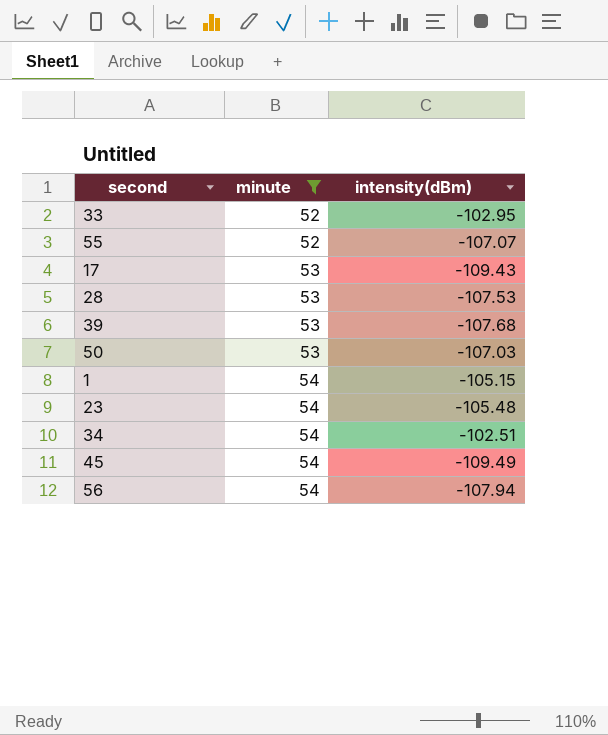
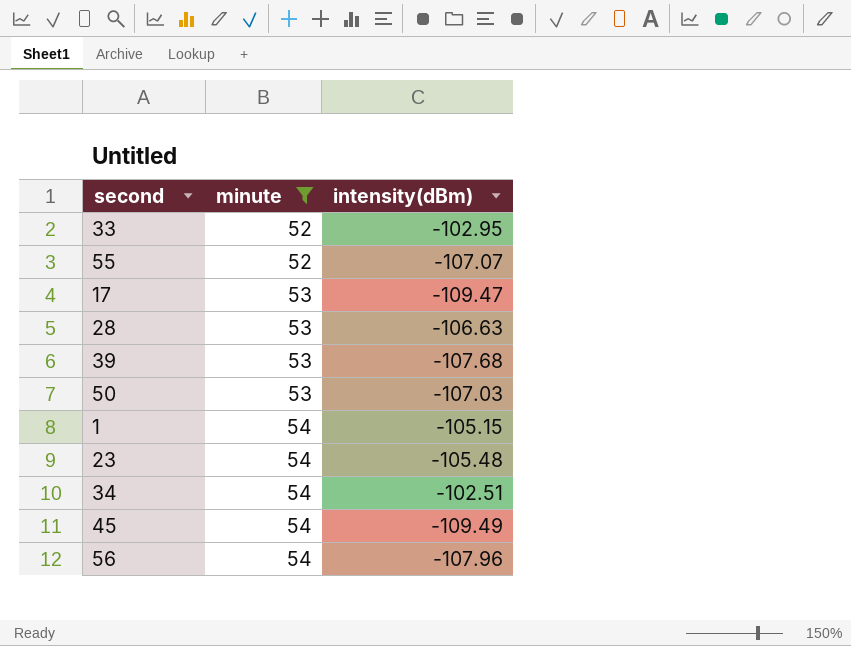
17 | intensity(dBm): -109.43 -> -109.47
28 | intensity(dBm): -107.53 -> -106.63
56 | intensity(dBm): -107.94 -> -107.96

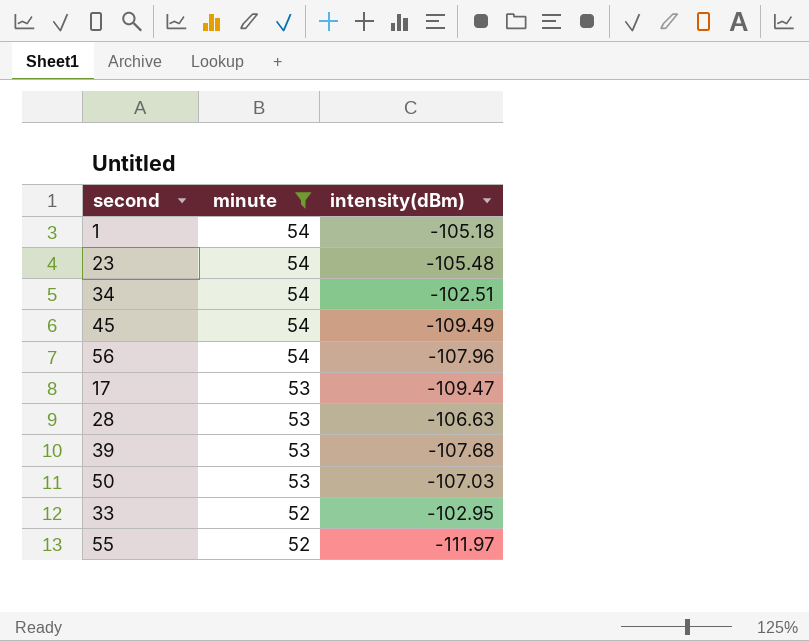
row order: minute ascending -> minute descending
1 | intensity(dBm): -105.15 -> -105.18
55 | intensity(dBm): -107.07 -> -111.97

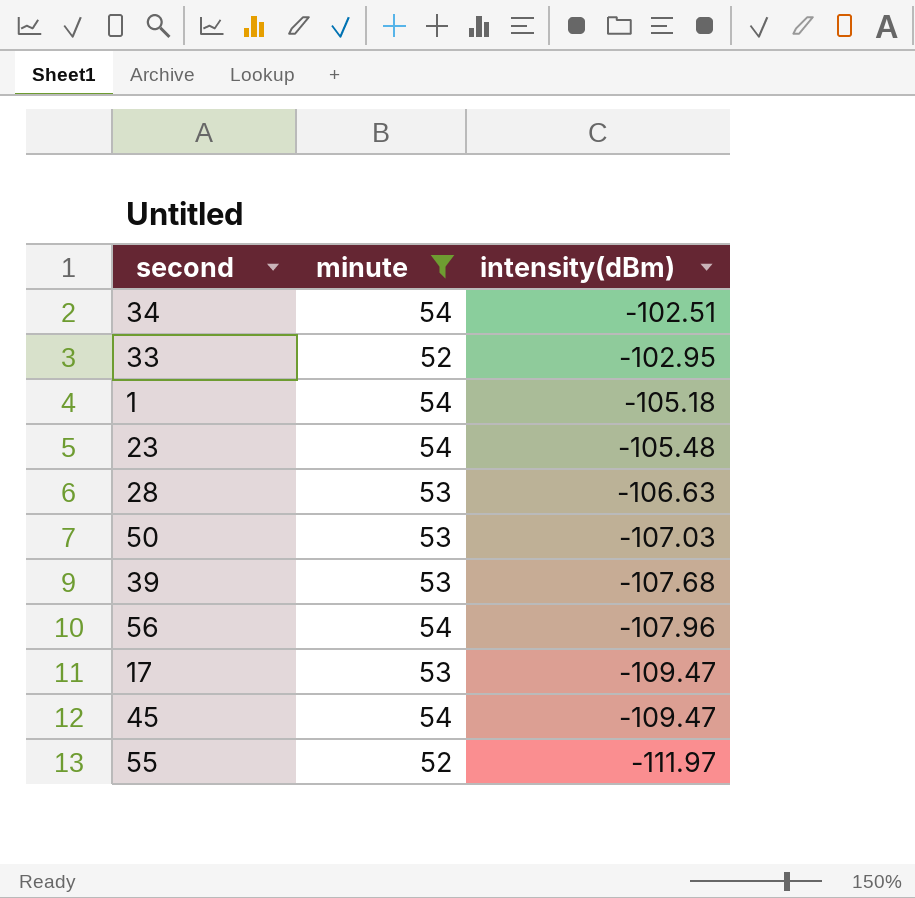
row order: minute descending -> intensity(dBm) descending
45 | intensity(dBm): -109.49 -> -109.47

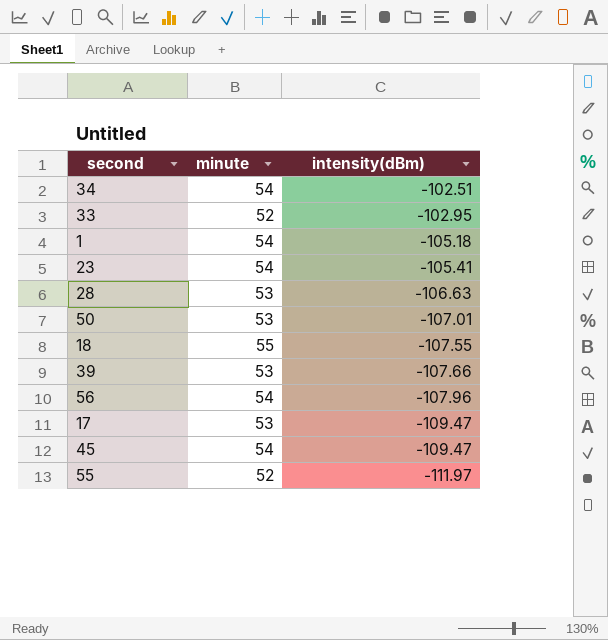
filter: minute != 55 -> none
23 | intensity(dBm): -105.48 -> -105.41
50 | intensity(dBm): -107.03 -> -107.01
39 | intensity(dBm): -107.68 -> -107.66

